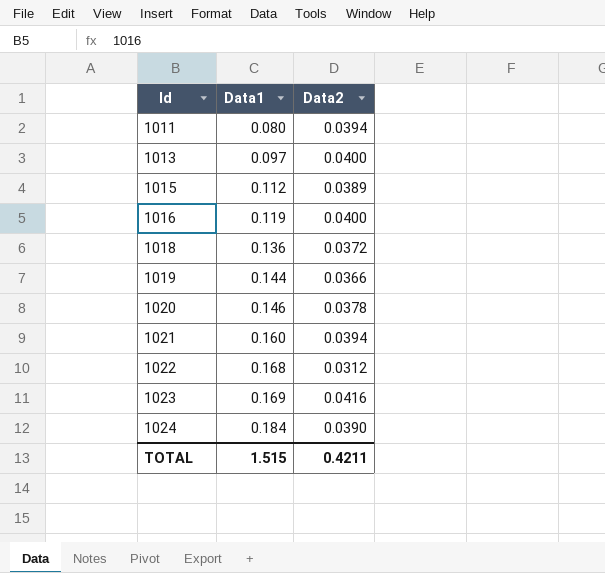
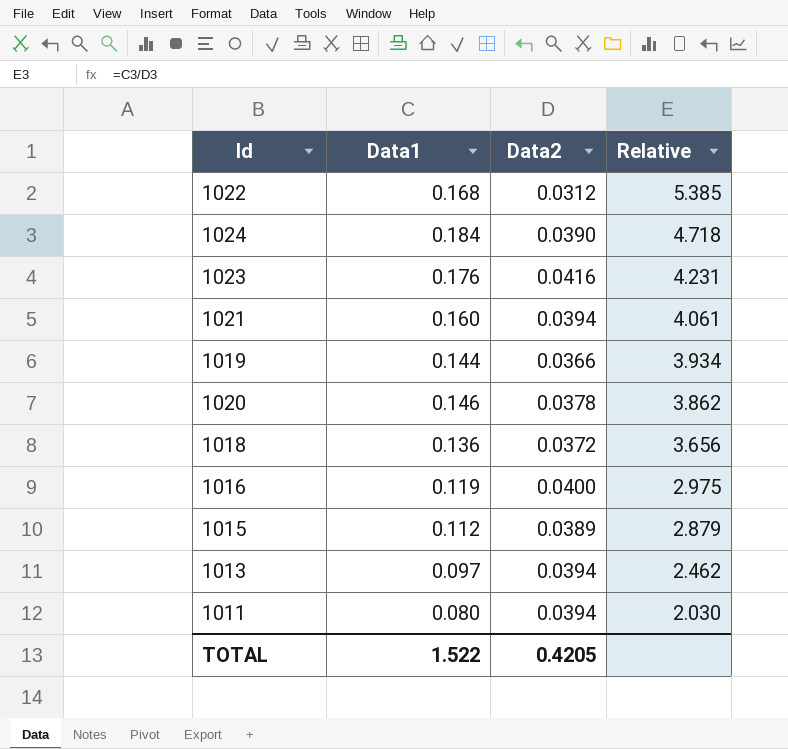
row order: Id ascending -> Relative descending
column Relative | formula: none -> [Data1] / [Data2]
1023 | Data1: 0.169 -> 0.176
1013 | Data2: 0.0400 -> 0.0394
TOTAL | Data1: 1.515 -> 1.522
TOTAL | Data2: 0.4211 -> 0.4205

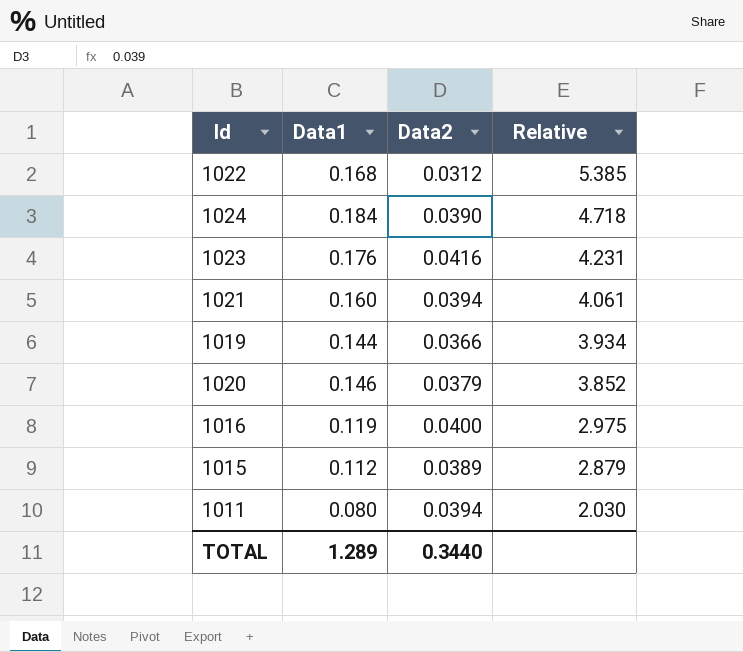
row 1018: 0.136 | 0.0372 | 3.656 -> none
row 1013: 0.097 | 0.0394 | 2.462 -> none
1020 | Data2: 0.0378 -> 0.0379
1020 | Relative: 3.862 -> 3.852
TOTAL | Data1: 1.522 -> 1.289
TOTAL | Data2: 0.4205 -> 0.3440

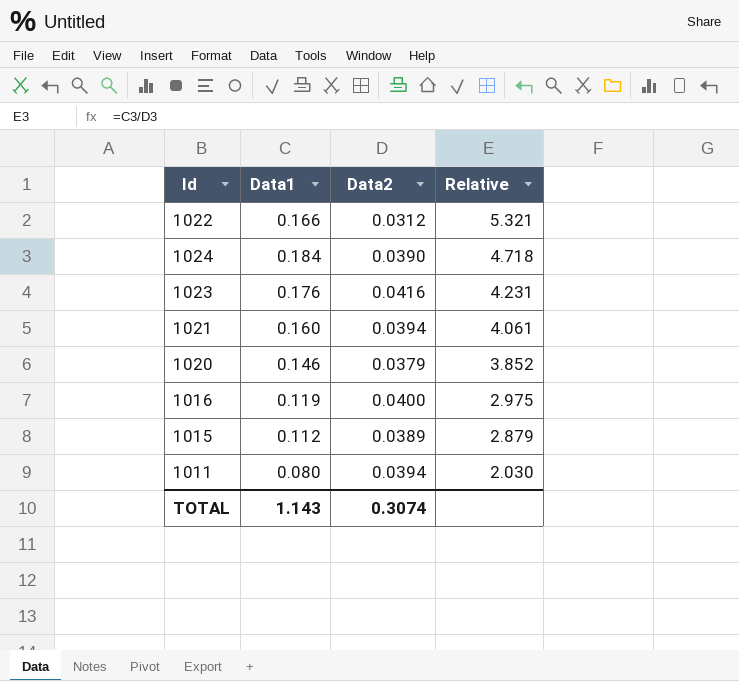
row 1019: 0.144 | 0.0366 | 3.934 -> none
1022 | Data1: 0.168 -> 0.166
1022 | Relative: 5.385 -> 5.321
TOTAL | Data1: 1.289 -> 1.143
TOTAL | Data2: 0.3440 -> 0.3074

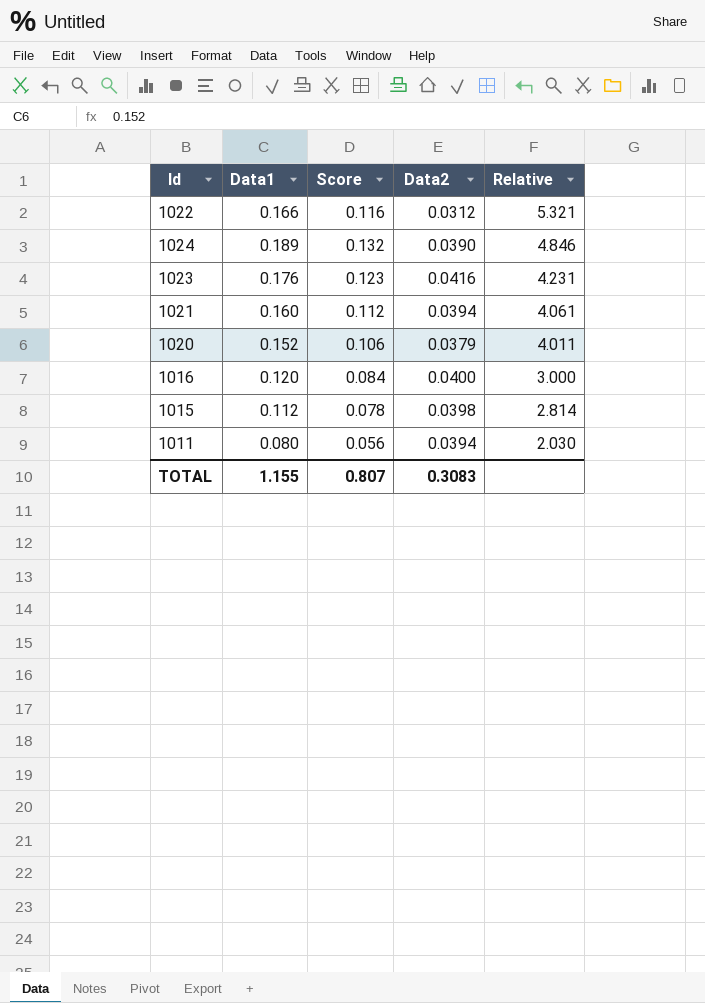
column Score | formula: none -> [Data1] * 0.7
1024 | Data1: 0.184 -> 0.189
1024 | Relative: 4.718 -> 4.846
1020 | Data1: 0.146 -> 0.152
1020 | Relative: 3.852 -> 4.011
1016 | Data1: 0.119 -> 0.120
1016 | Relative: 2.975 -> 3.000
1015 | Data2: 0.0389 -> 0.0398
1015 | Relative: 2.879 -> 2.814
TOTAL | Data1: 1.143 -> 1.155
TOTAL | Data2: 0.3074 -> 0.3083

